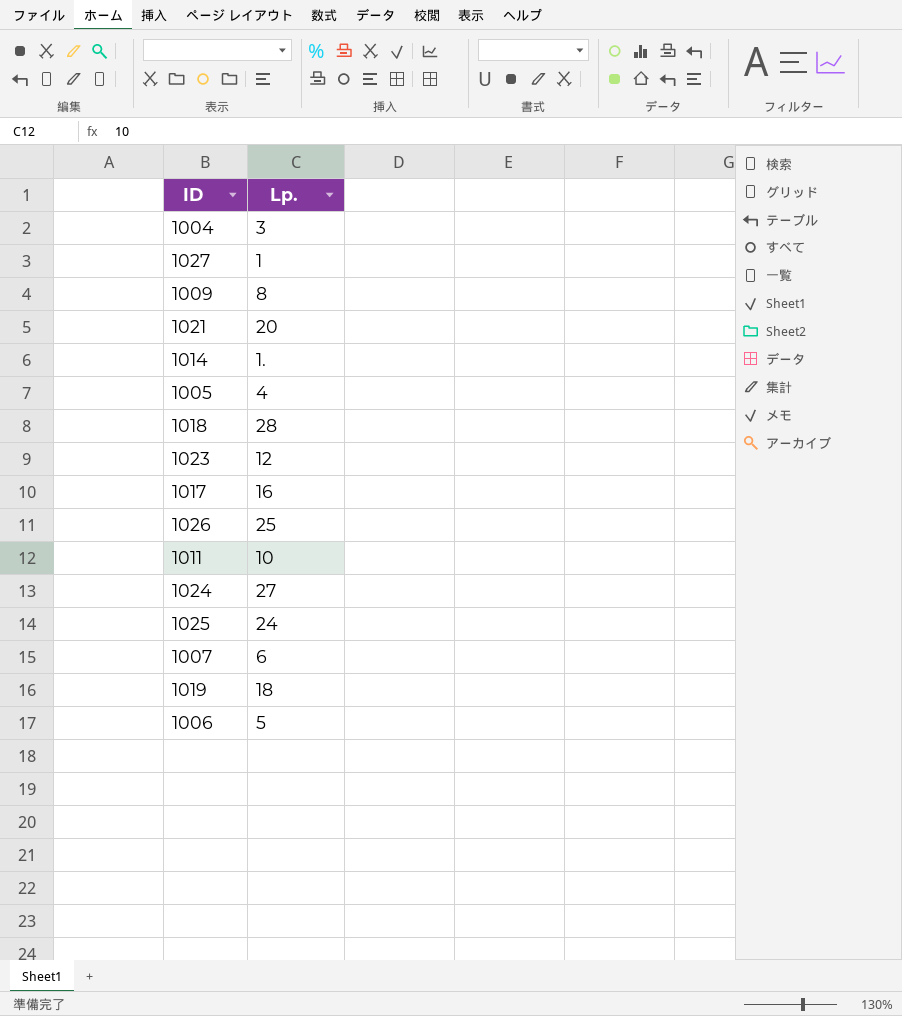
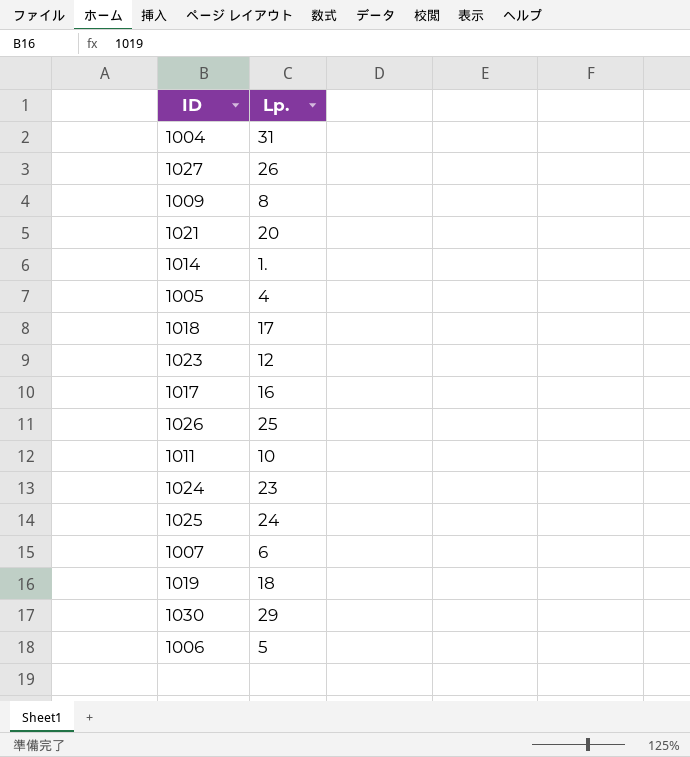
1004 | Lp.: 3 -> 31
1027 | Lp.: 1 -> 26
1018 | Lp.: 28 -> 17
1024 | Lp.: 27 -> 23
row 1030: none -> 29

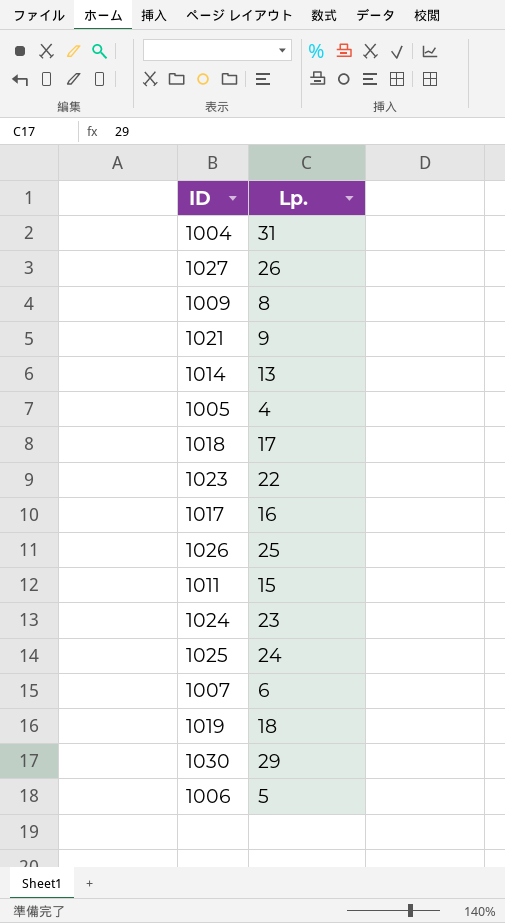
1021 | Lp.: 20 -> 9
1014 | Lp.: 1. -> 13
1023 | Lp.: 12 -> 22
1011 | Lp.: 10 -> 15

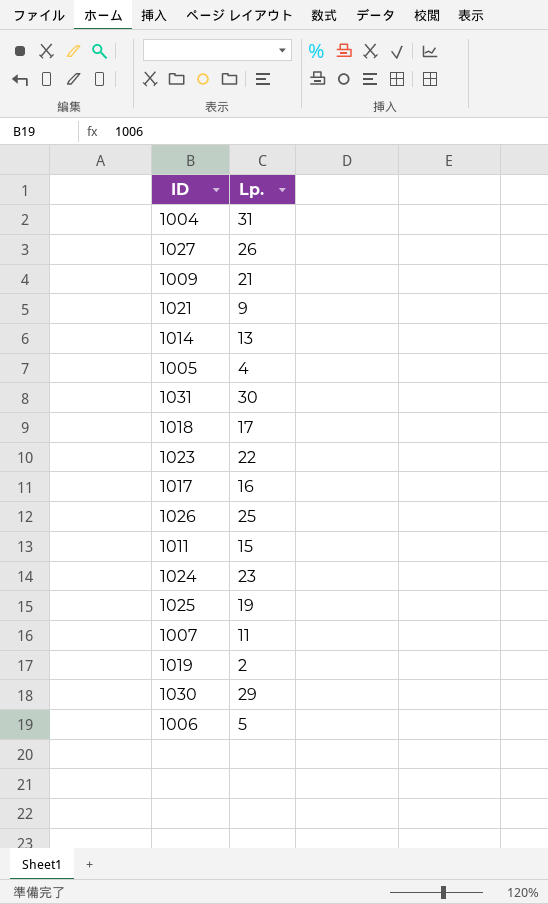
1009 | Lp.: 8 -> 21
row 1031: none -> 30
1025 | Lp.: 24 -> 19
1007 | Lp.: 6 -> 11
1019 | Lp.: 18 -> 2

